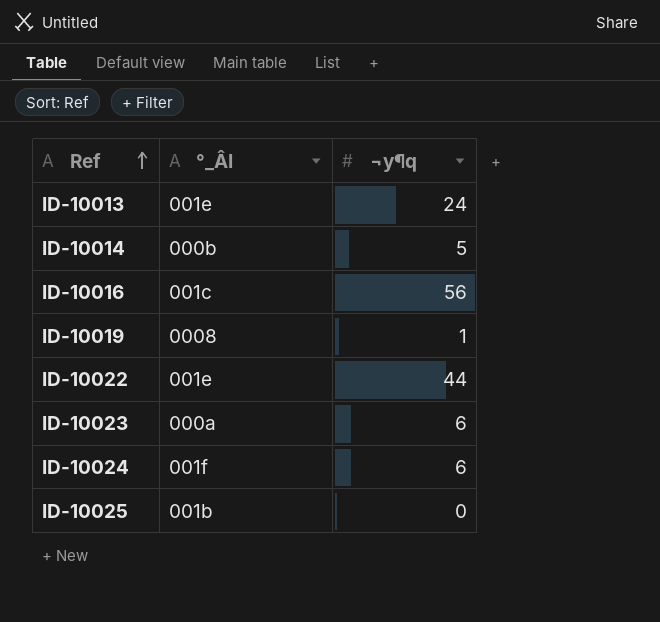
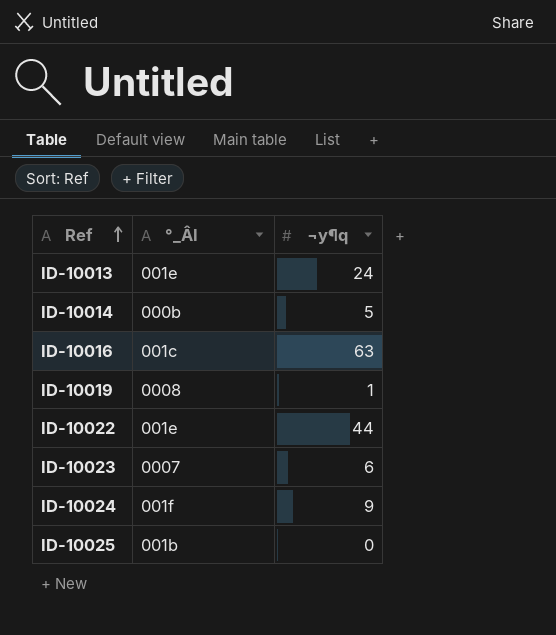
ID-10016 | ¬y¶q: 56 -> 63
ID-10023 | °_ÂI: 000a -> 0007
ID-10024 | ¬y¶q: 6 -> 9

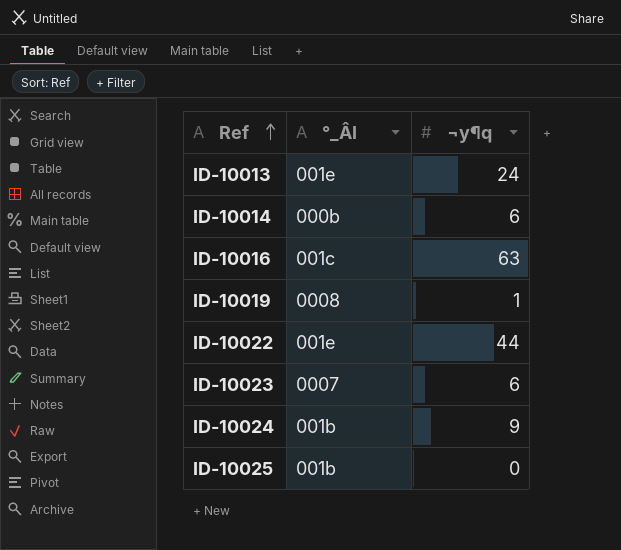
ID-10014 | ¬y¶q: 5 -> 6
ID-10024 | °_ÂI: 001f -> 001b

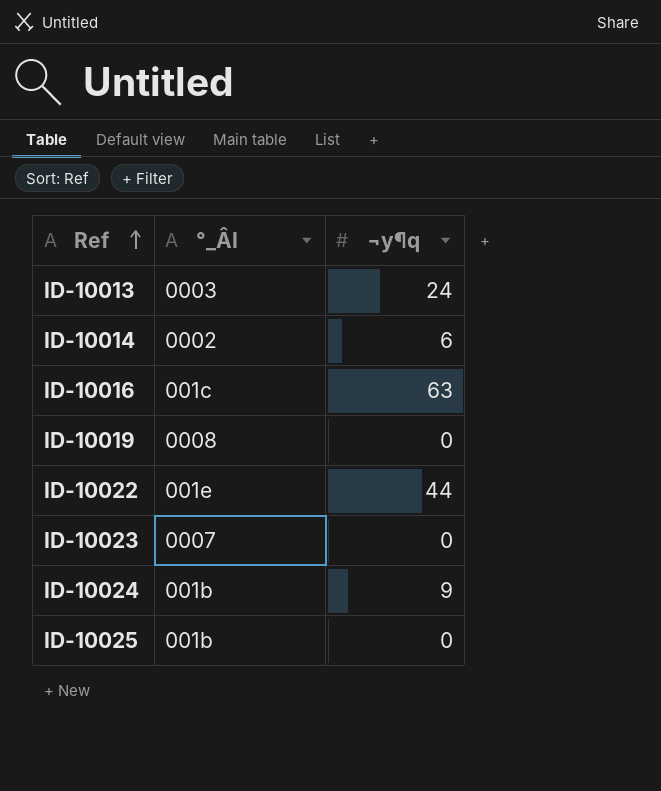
ID-10013 | °_ÂI: 001e -> 0003
ID-10014 | °_ÂI: 000b -> 0002
ID-10019 | ¬y¶q: 1 -> 0
ID-10023 | ¬y¶q: 6 -> 0

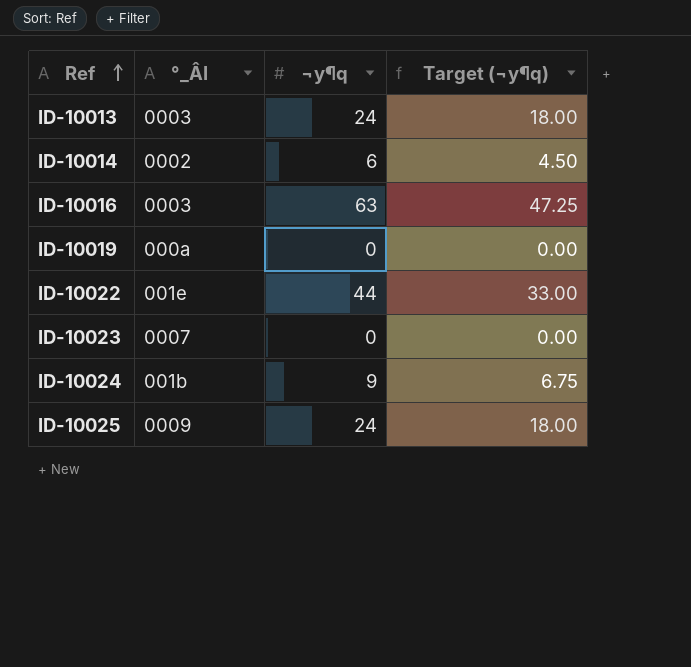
column Target (¬y¶q) | formula: none -> [¬y¶q] * 0.75
ID-10016 | °_ÂI: 001c -> 0003
ID-10019 | °_ÂI: 0008 -> 000a
ID-10025 | °_ÂI: 001b -> 0009
ID-10025 | ¬y¶q: 0 -> 24

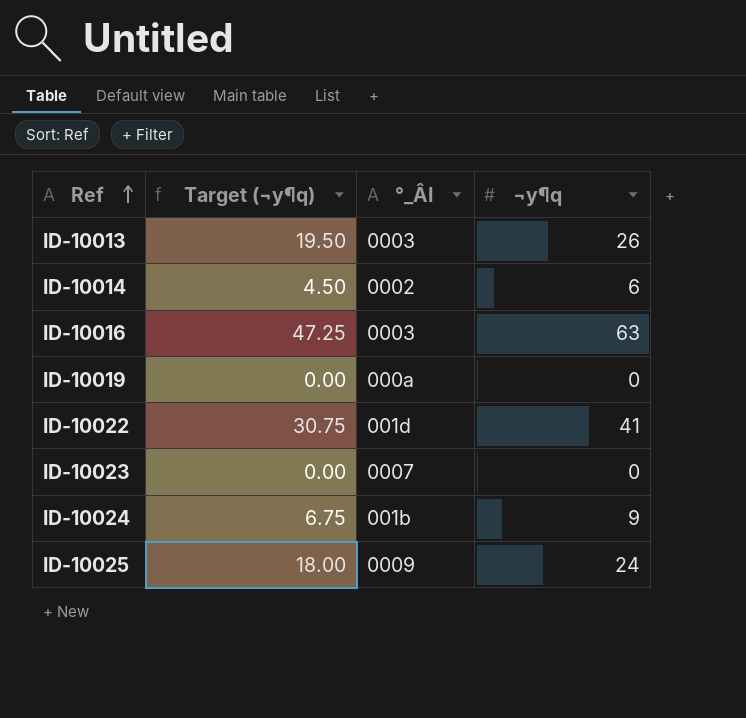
column Target (¬y¶q) | position: 4 -> 2
ID-10013 | Target (¬y¶q): 18.00 -> 19.50
ID-10013 | ¬y¶q: 24 -> 26
ID-10022 | Target (¬y¶q): 33.00 -> 30.75
ID-10022 | °_ÂI: 001e -> 001d
ID-10022 | ¬y¶q: 44 -> 41

